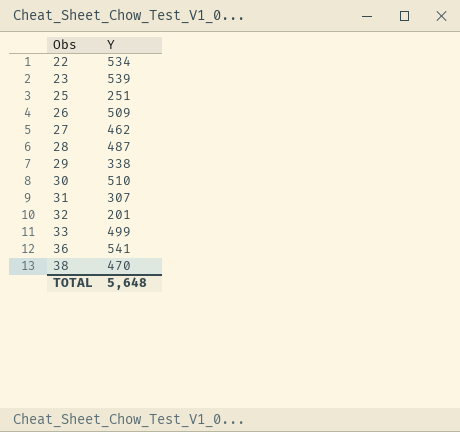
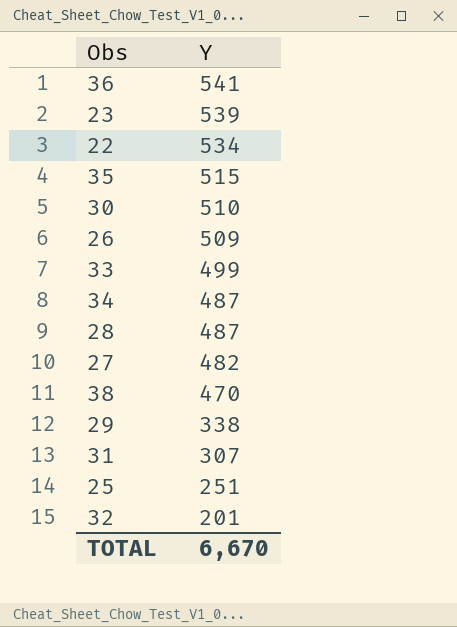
row order: Obs ascending -> Y descending
row 35: none -> 515
row 34: none -> 487
27 | Y: 462 -> 482
TOTAL | Y: 5,648 -> 6,670

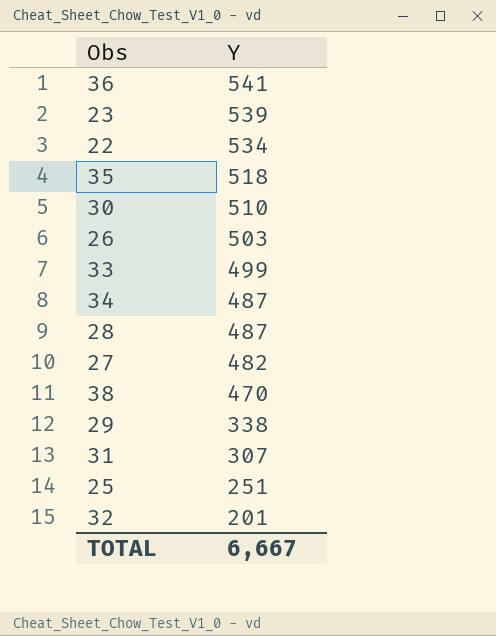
35 | Y: 515 -> 518
26 | Y: 509 -> 503
TOTAL | Y: 6,670 -> 6,667

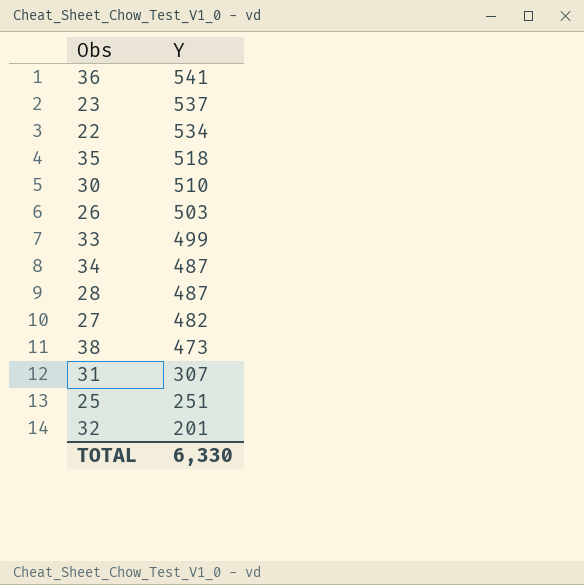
row 29: 338 -> none
23 | Y: 539 -> 537
38 | Y: 470 -> 473
TOTAL | Y: 6,667 -> 6,330

